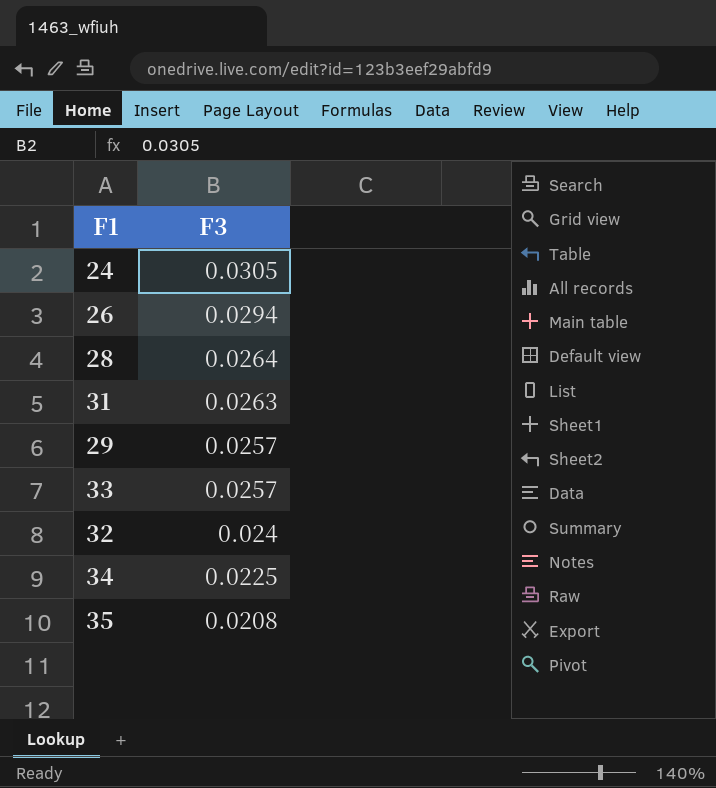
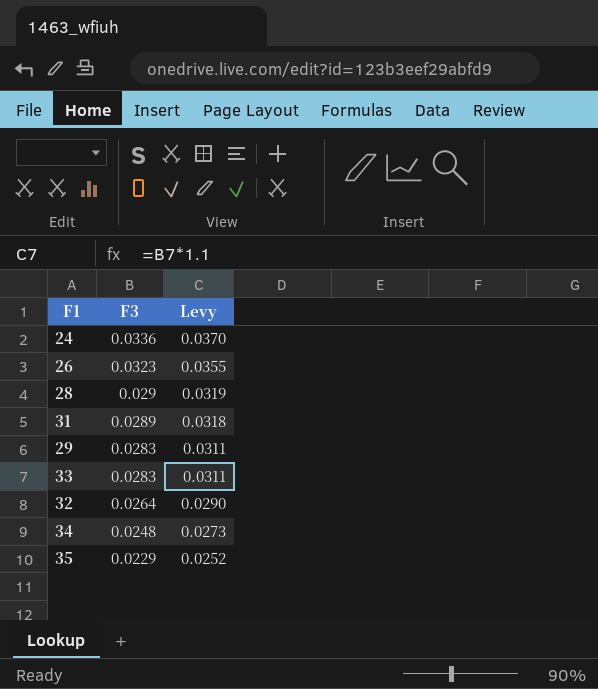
column Levy | formula: none -> [F3] * 1.1
24 | F3: 0.0305 -> 0.0336
26 | F3: 0.0294 -> 0.0323
28 | F3: 0.0264 -> 0.029
31 | F3: 0.0263 -> 0.0289
29 | F3: 0.0257 -> 0.0283
33 | F3: 0.0257 -> 0.0283
32 | F3: 0.024 -> 0.0264
34 | F3: 0.0225 -> 0.0248
35 | F3: 0.0208 -> 0.0229

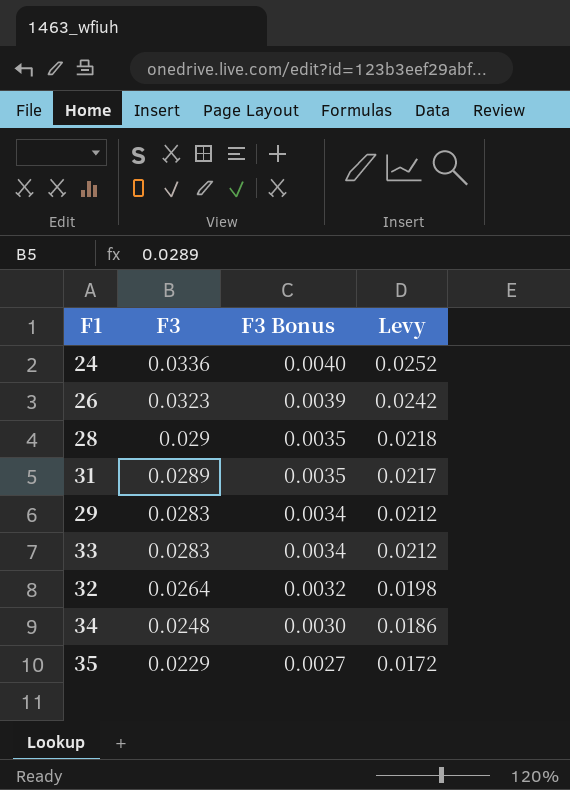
column F3 Bonus | formula: none -> [F3] * 0.12
column Levy | formula: [F3] * 1.1 -> [F3] * 0.75

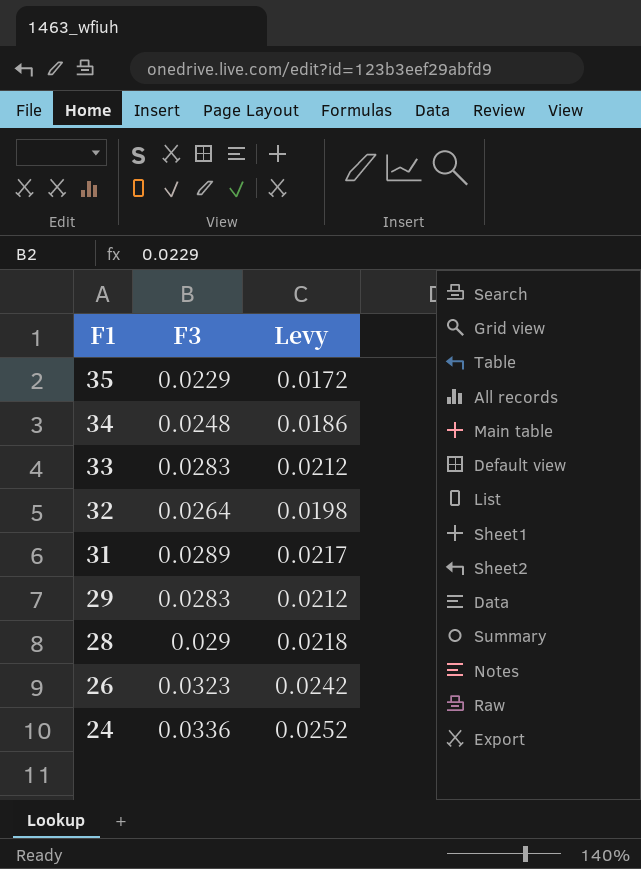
row order: F3 descending -> F1 descending
column F3 Bonus | formula: [F3] * 0.12 -> none

